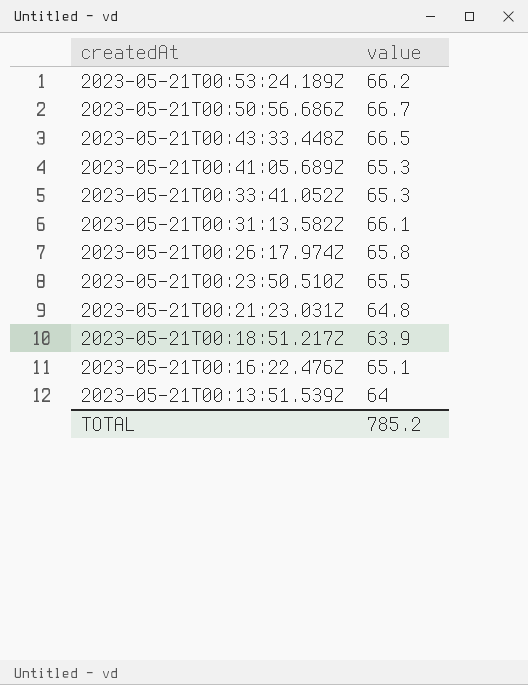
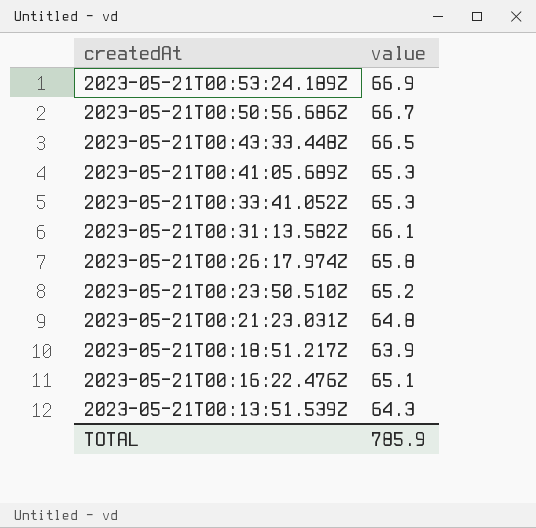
2023-05-21T00:53:24.189Z | value: 66.2 -> 66.9
2023-05-21T00:23:50.510Z | value: 65.5 -> 65.2
2023-05-21T00:13:51.539Z | value: 64 -> 64.3
TOTAL | value: 785.2 -> 785.9

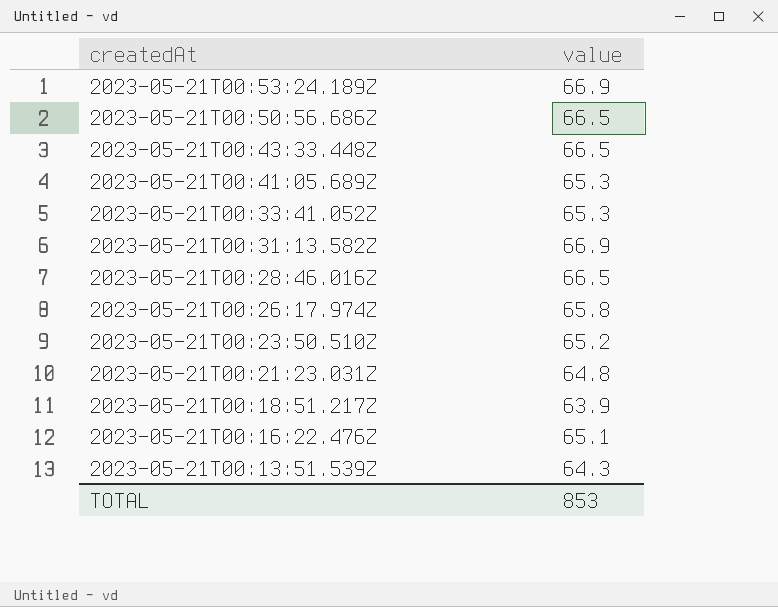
2023-05-21T00:50:56.686Z | value: 66.7 -> 66.5
2023-05-21T00:31:13.582Z | value: 66.1 -> 66.9
row 2023-05-21T00:28:46.016Z: none -> 66.5
TOTAL | value: 785.9 -> 853

